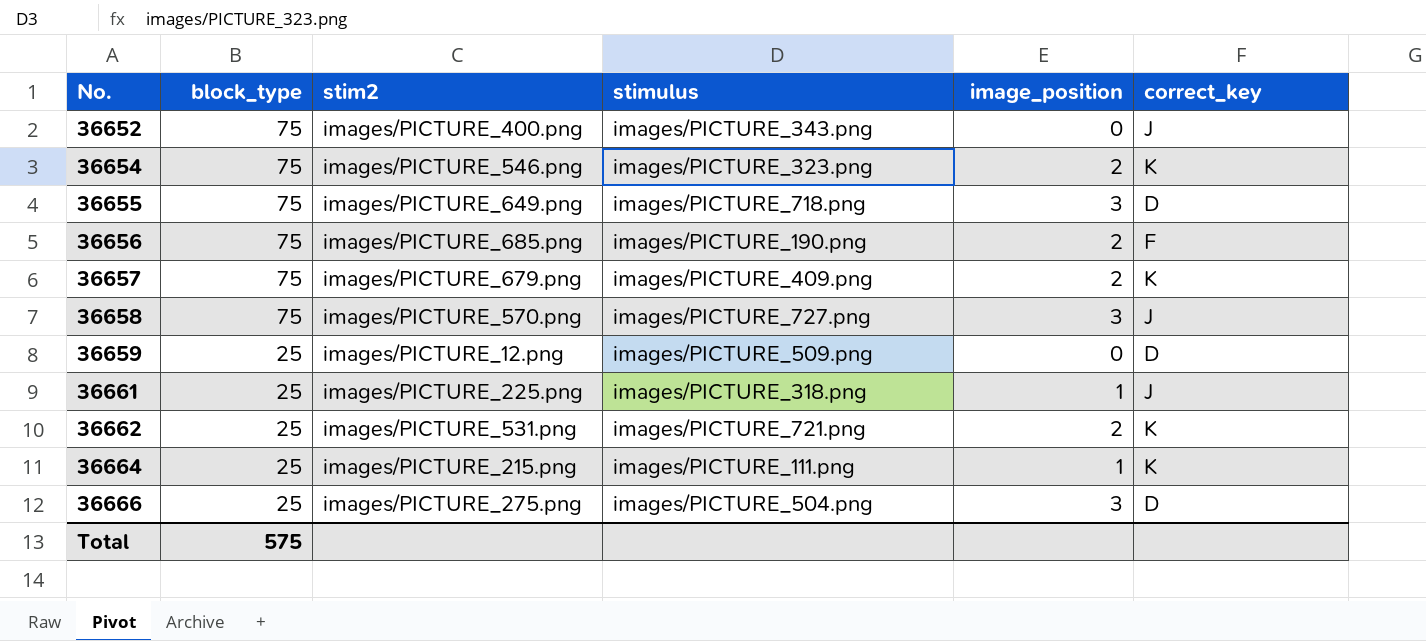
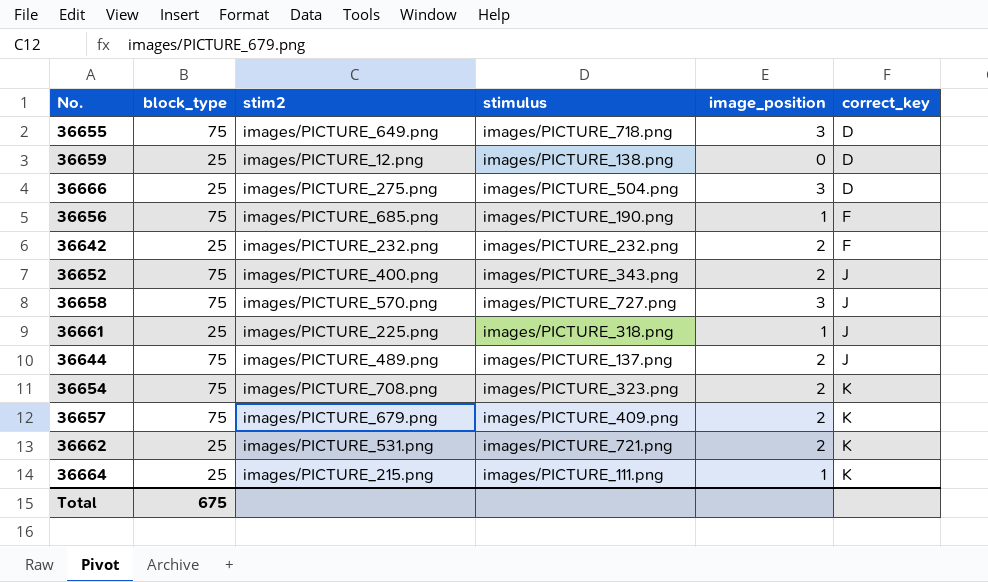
row order: No. ascending -> correct_key ascending
36659 | stimulus: images/PICTURE_509.png -> images/PICTURE_138.png
36656 | image_position: 2 -> 1
row 36642: none -> 25 | images/PICTURE_232.png | images/PICTURE_232.png | 2 | F
36652 | image_position: 0 -> 2
row 36644: none -> 75 | images/PICTURE_489.png | images/PICTURE_137.png | 2 | J
36654 | stim2: images/PICTURE_546.png -> images/PICTURE_708.png
Total | block_type: 575 -> 675

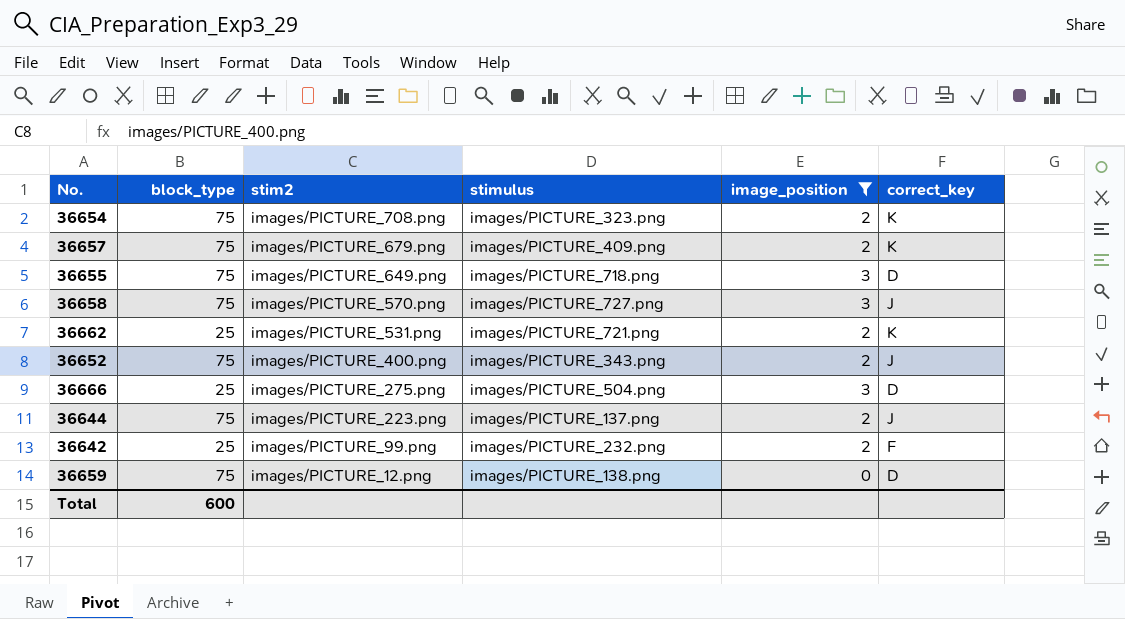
filter: none -> image_position != 1
row order: correct_key ascending -> stim2 descending
36644 | stim2: images/PICTURE_489.png -> images/PICTURE_223.png
36642 | stim2: images/PICTURE_232.png -> images/PICTURE_99.png
36659 | block_type: 25 -> 75
Total | block_type: 675 -> 600

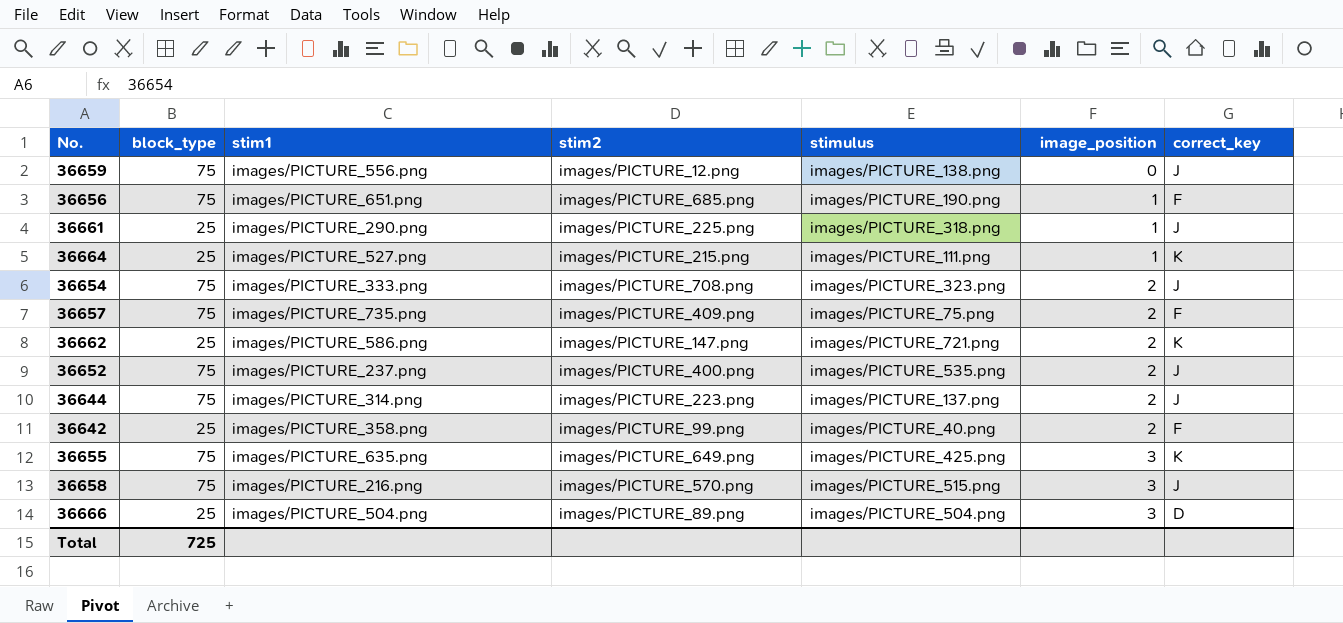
filter: image_position != 1 -> none
row order: stim2 descending -> image_position ascending
column stim1 | position: none -> 3
36659 | correct_key: D -> J
36654 | correct_key: K -> J
36657 | stim2: images/PICTURE_679.png -> images/PICTURE_409.png
36657 | stimulus: images/PICTURE_409.png -> images/PICTURE_75.png
36657 | correct_key: K -> F
36662 | stim2: images/PICTURE_531.png -> images/PICTURE_147.png
36652 | stimulus: images/PICTURE_343.png -> images/PICTURE_535.png
36642 | stimulus: images/PICTURE_232.png -> images/PICTURE_40.png
36655 | stimulus: images/PICTURE_718.png -> images/PICTURE_425.png
36655 | correct_key: D -> K
36658 | stimulus: images/PICTURE_727.png -> images/PICTURE_515.png
36666 | stim2: images/PICTURE_275.png -> images/PICTURE_89.png
Total | block_type: 600 -> 725

